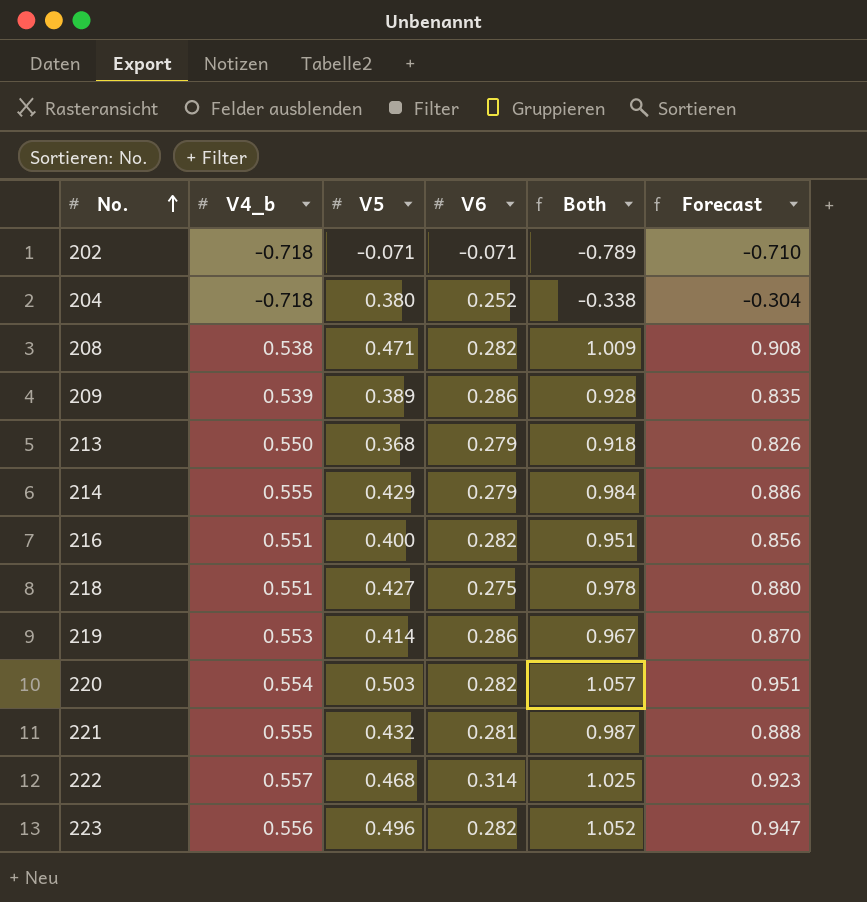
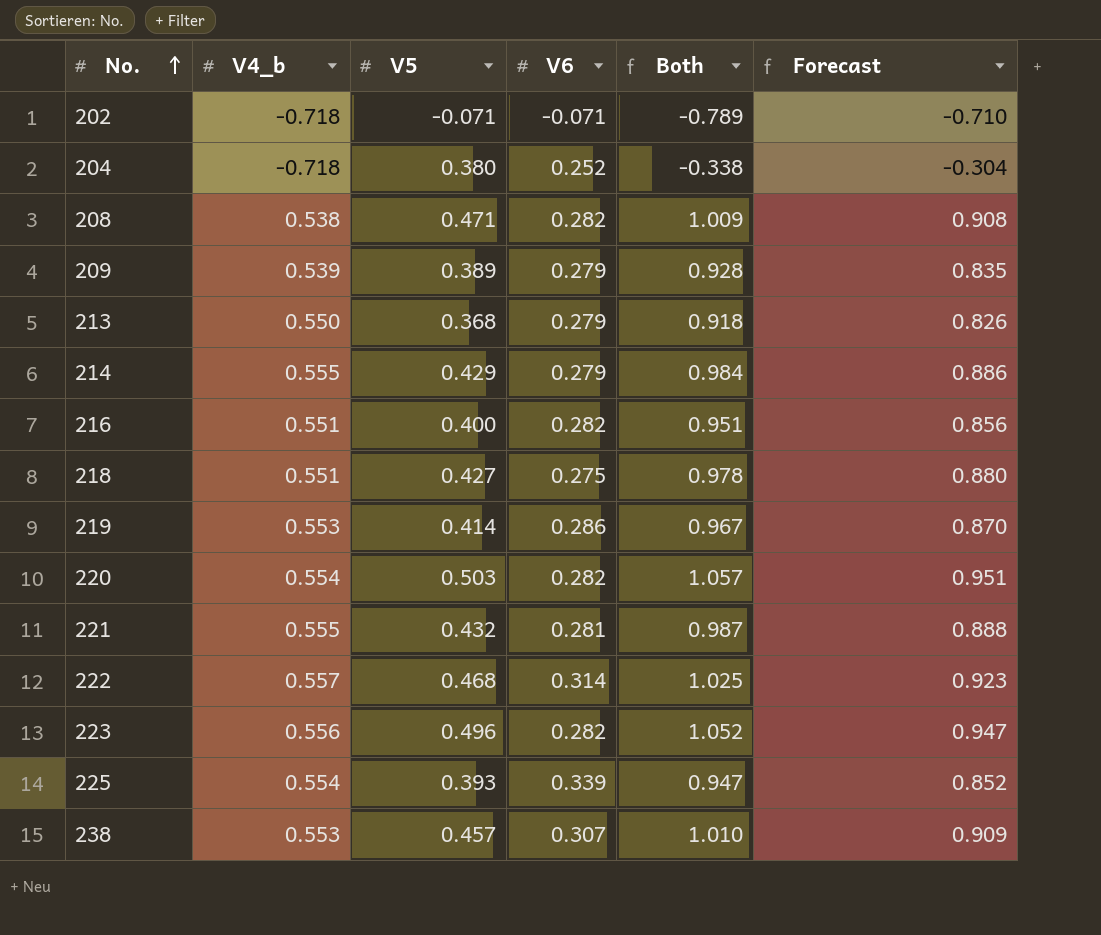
209 | V6: 0.286 -> 0.279
row 225: none -> 0.554 | 0.393 | 0.339 | 0.947 | 0.852
row 238: none -> 0.553 | 0.457 | 0.307 | 1.010 | 0.909

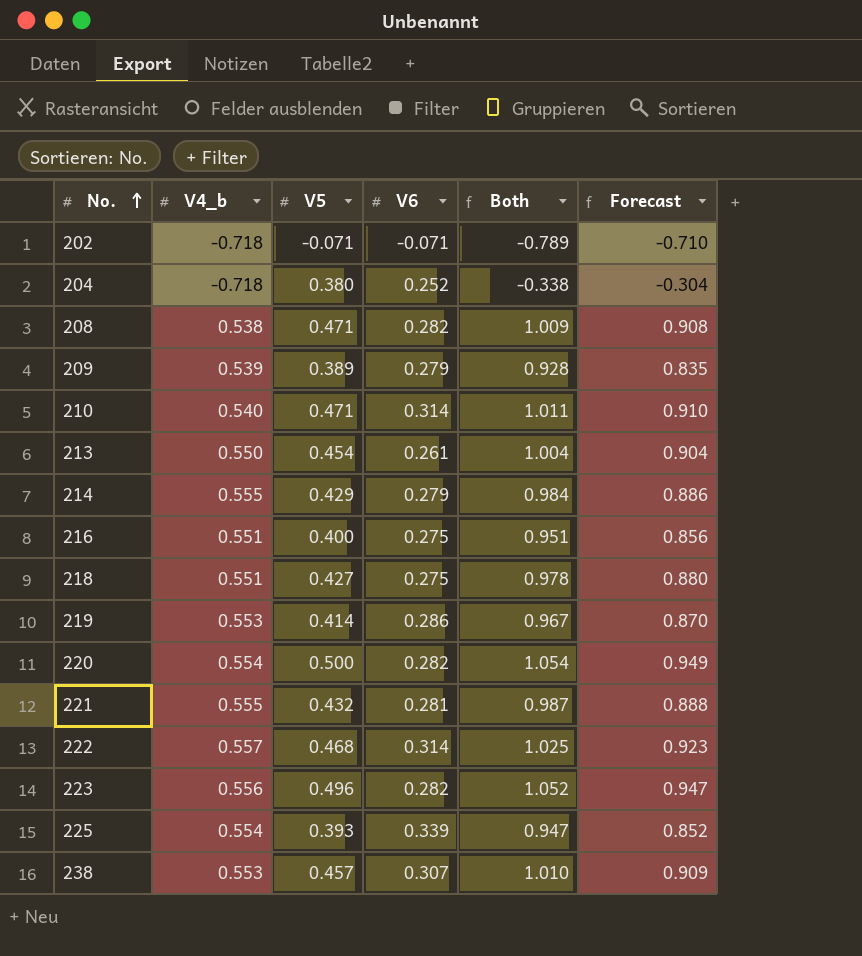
row 210: none -> 0.540 | 0.471 | 0.314 | 1.011 | 0.910
213 | V5: 0.368 -> 0.454
213 | V6: 0.279 -> 0.261
213 | Both: 0.918 -> 1.004
213 | Forecast: 0.826 -> 0.904
216 | V6: 0.282 -> 0.275
220 | V5: 0.503 -> 0.500
220 | Both: 1.057 -> 1.054
220 | Forecast: 0.951 -> 0.949

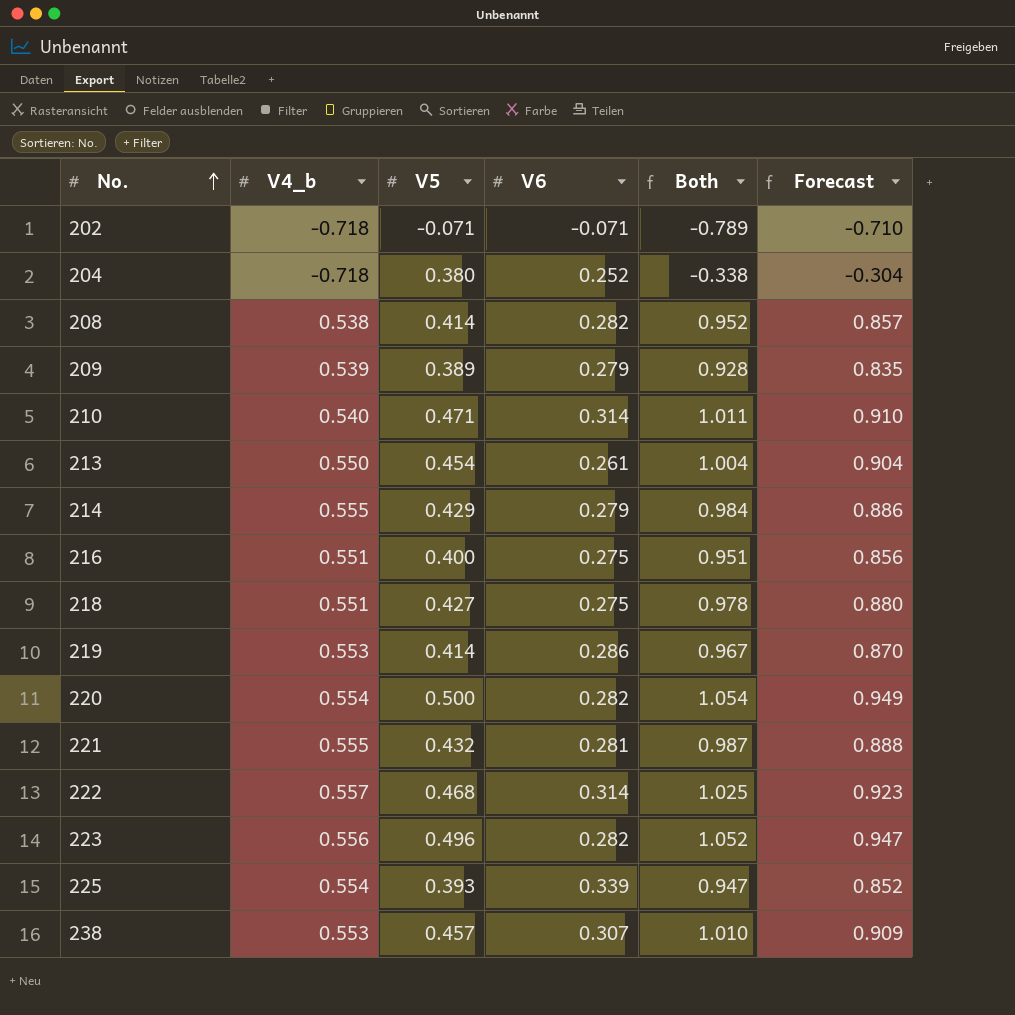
208 | V5: 0.471 -> 0.414
208 | Both: 1.009 -> 0.952
208 | Forecast: 0.908 -> 0.857

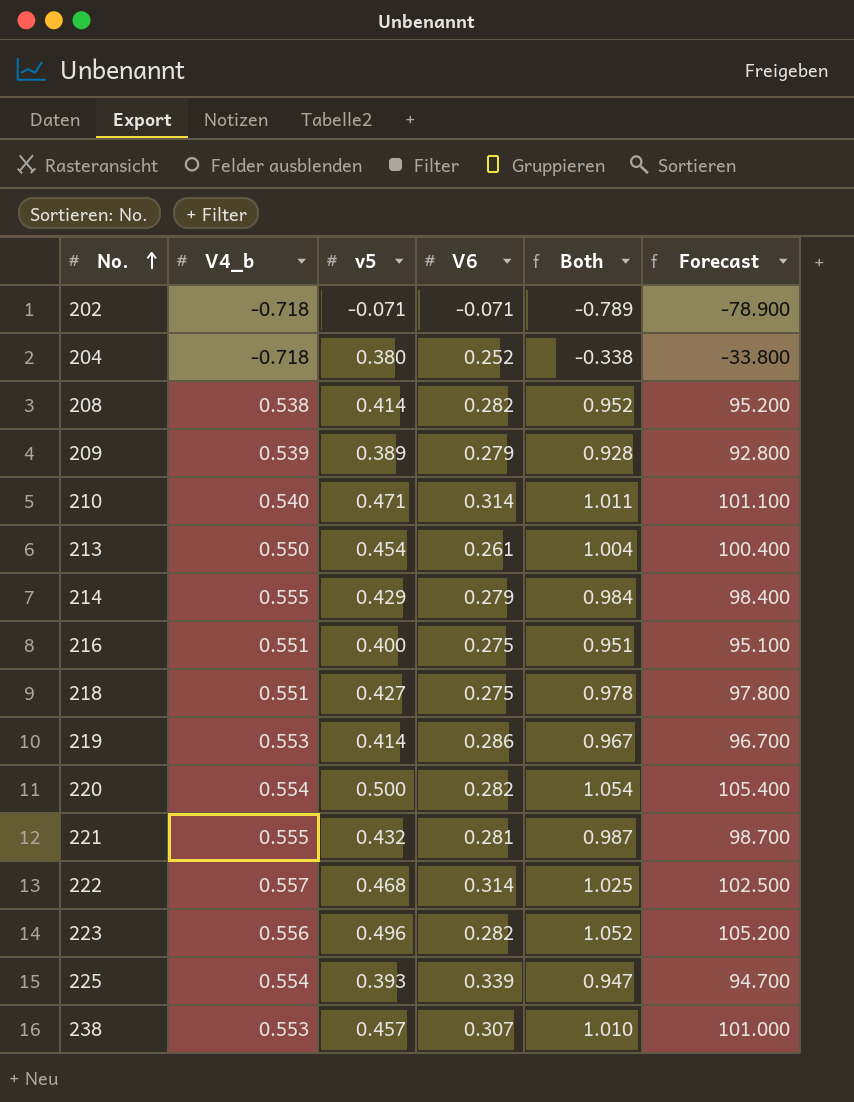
column name: V5 -> v5
column Forecast | formula: [Both] * 0.9 -> [Both] * 100

